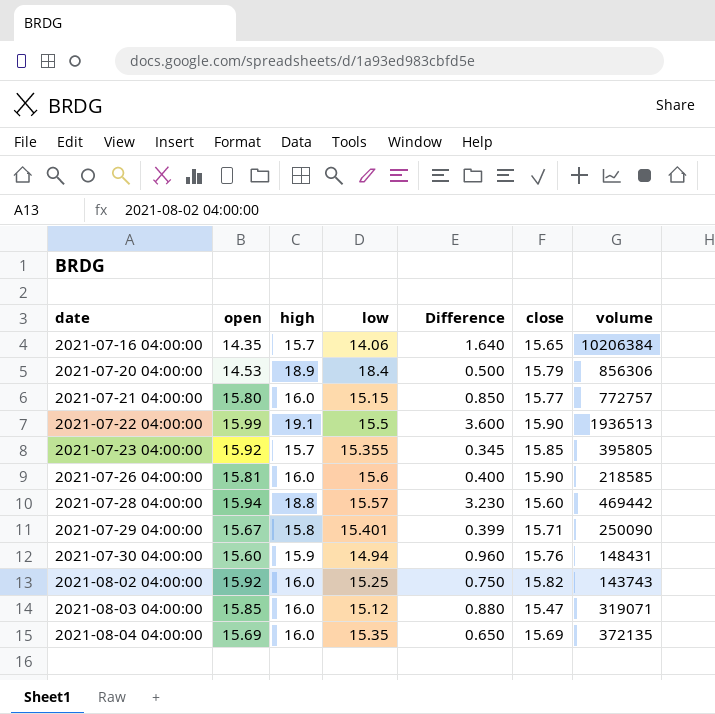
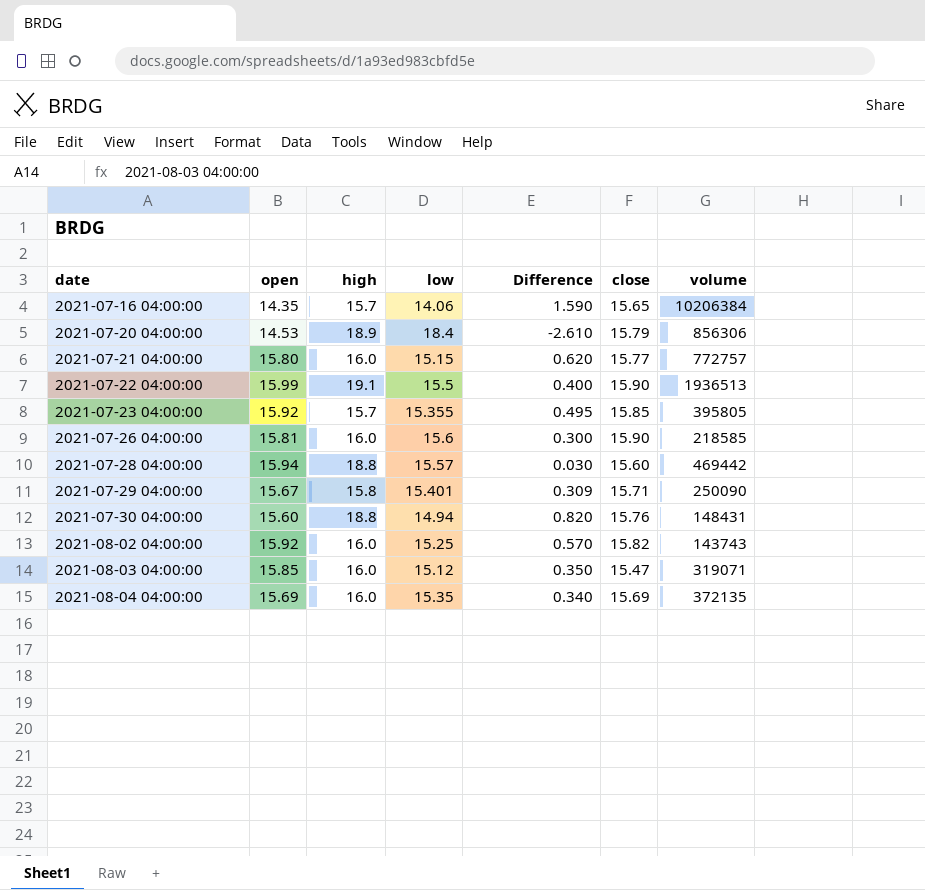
column Difference | formula: [high] - [low] -> [close] - [low]
2021-07-30 04:00:00 | high: 15.9 -> 18.8

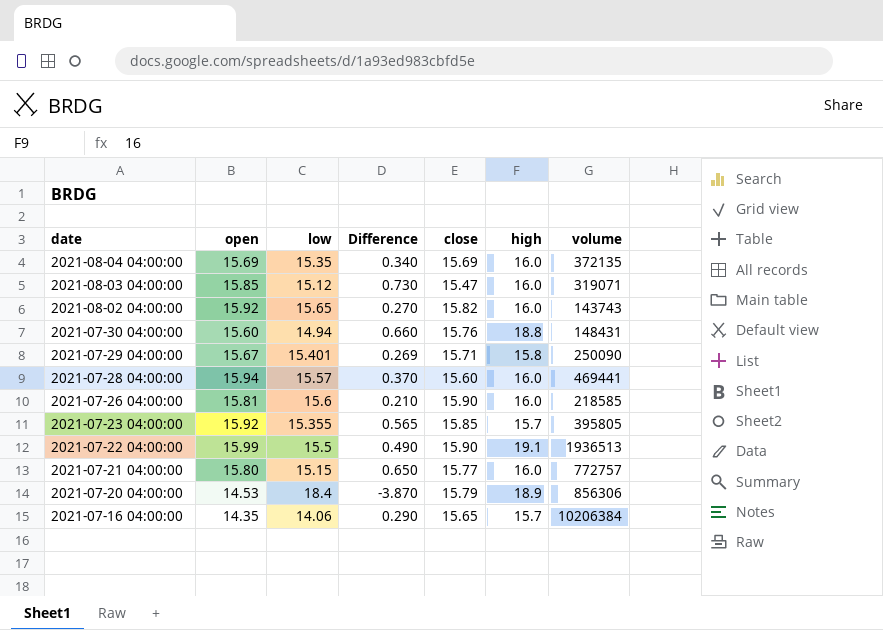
row order: date ascending -> date descending
column Difference | formula: [close] - [low] -> [open] - [low]
column high | position: 3 -> 6
2021-08-02 04:00:00 | low: 15.25 -> 15.65
2021-07-28 04:00:00 | high: 18.8 -> 16.0
2021-07-28 04:00:00 | volume: 469442 -> 469441

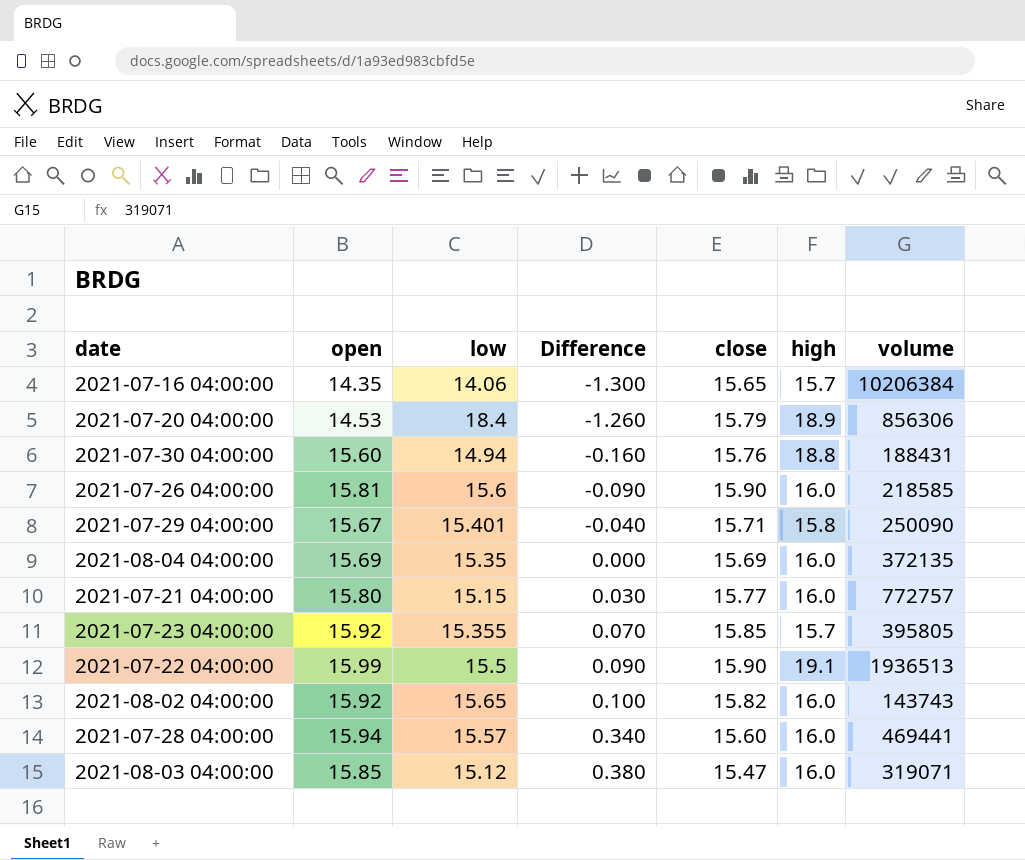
row order: date descending -> Difference ascending
column Difference | formula: [open] - [low] -> [open] - [close]
2021-07-30 04:00:00 | volume: 148431 -> 188431

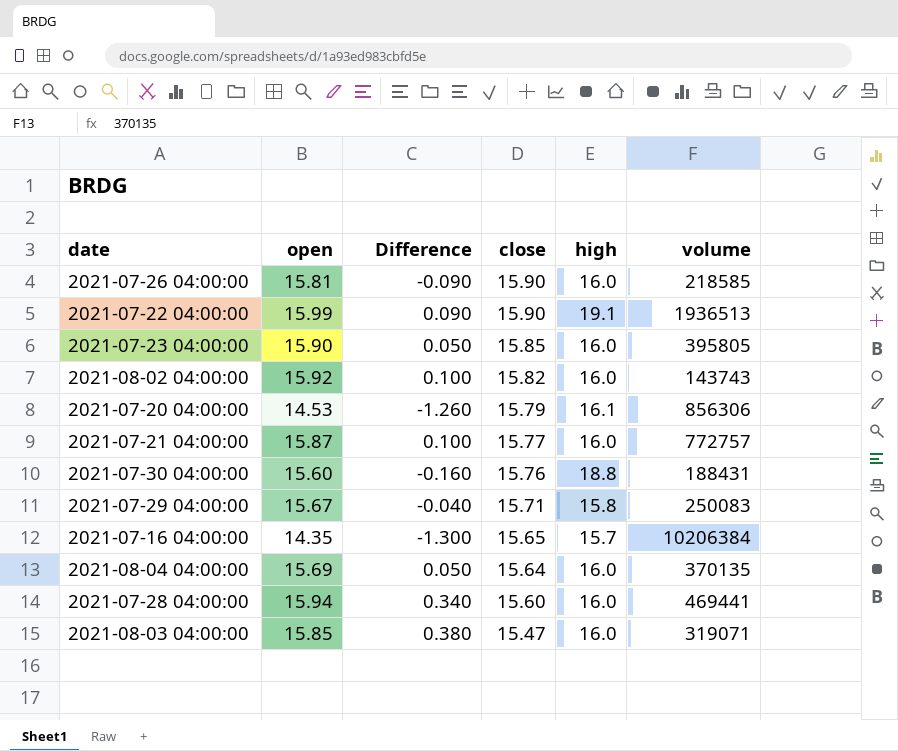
row order: Difference ascending -> close descending
column low | position: 3 -> none
2021-07-23 04:00:00 | open: 15.92 -> 15.90
2021-07-23 04:00:00 | Difference: 0.070 -> 0.050
2021-07-23 04:00:00 | high: 15.7 -> 16.0
2021-07-20 04:00:00 | high: 18.9 -> 16.1
2021-07-21 04:00:00 | open: 15.80 -> 15.87
2021-07-21 04:00:00 | Difference: 0.030 -> 0.100
2021-07-29 04:00:00 | volume: 250090 -> 250083
2021-08-04 04:00:00 | Difference: 0.000 -> 0.050
2021-08-04 04:00:00 | close: 15.69 -> 15.64
2021-08-04 04:00:00 | volume: 372135 -> 370135

